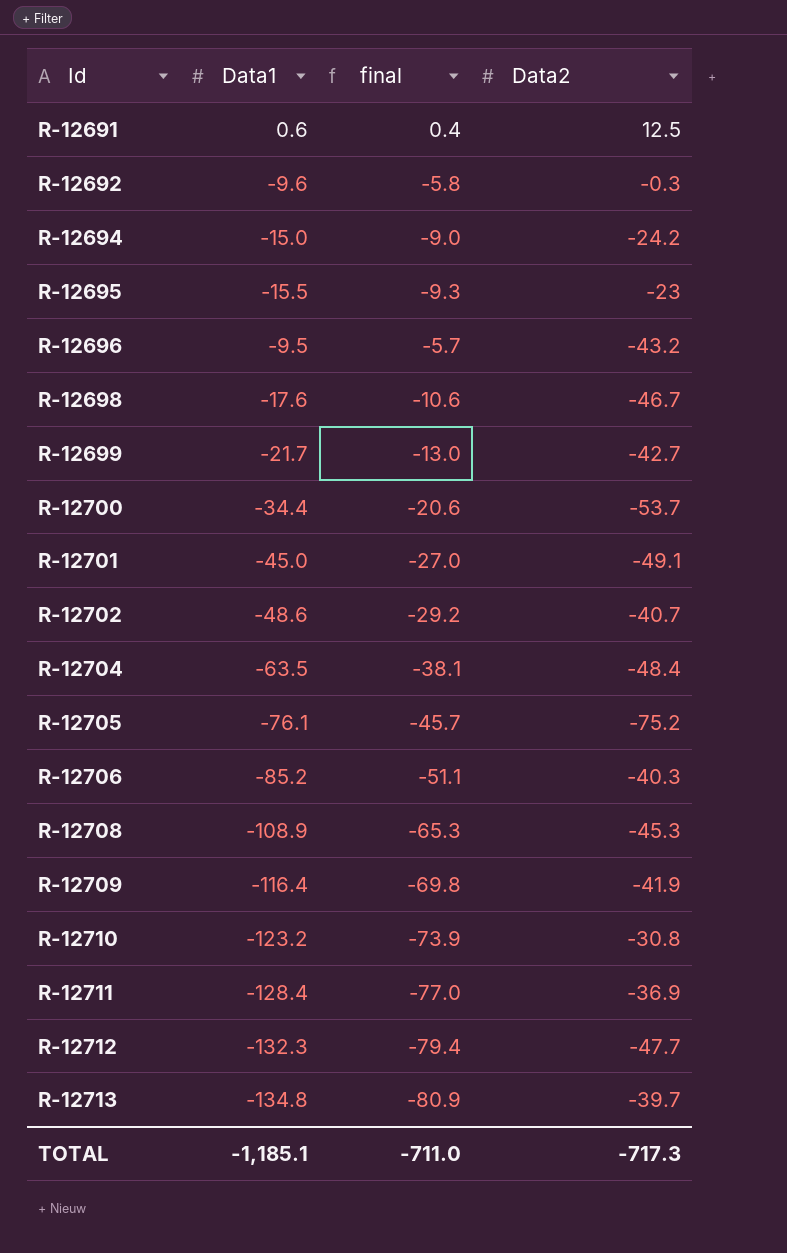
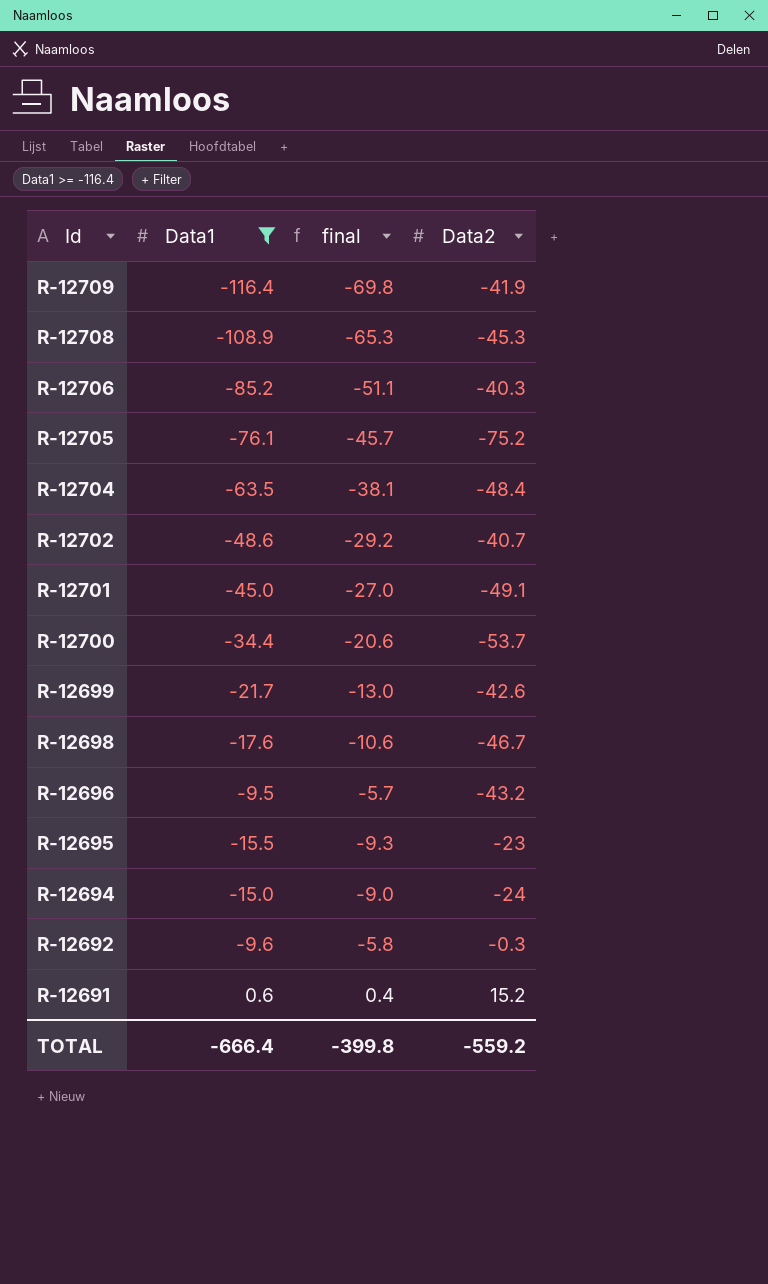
filter: none -> Data1 >= -116.4
row order: Id ascending -> Id descending
R-12699 | Data2: -42.7 -> -42.6
R-12694 | Data2: -24.2 -> -24
R-12691 | Data2: 12.5 -> 15.2
TOTAL | Data1: -1,185.1 -> -666.4
TOTAL | final: -711.0 -> -399.8
TOTAL | Data2: -717.3 -> -559.2

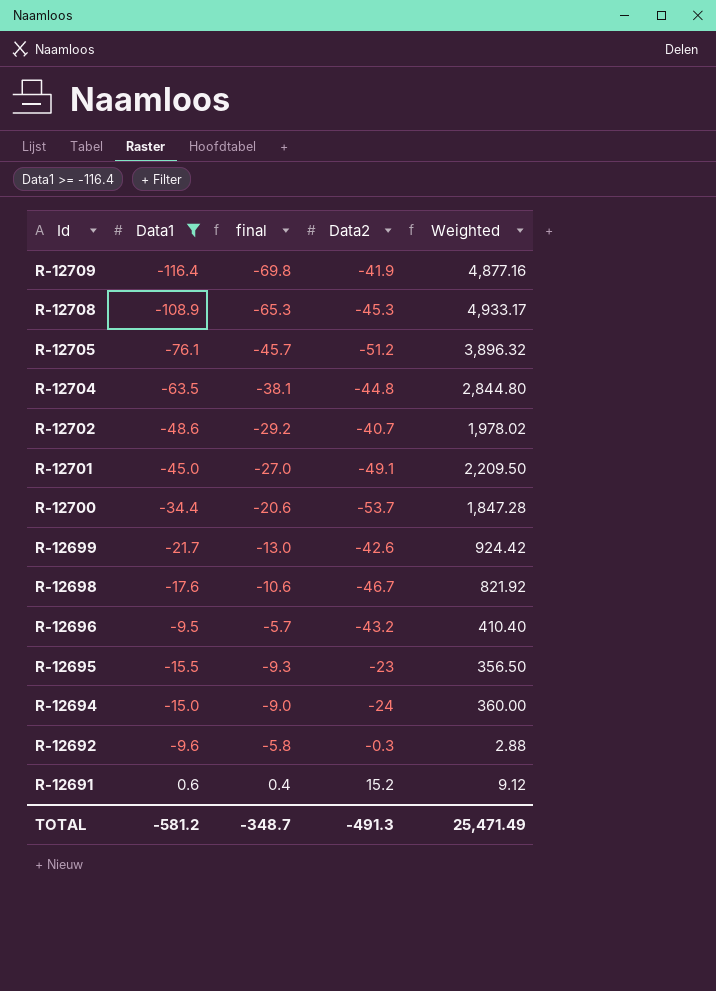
column Weighted | formula: none -> [Data1] * [Data2]
row R-12706: -85.2 | -51.1 | -40.3 -> none
R-12705 | Data2: -75.2 -> -51.2
R-12704 | Data2: -48.4 -> -44.8
TOTAL | Data1: -666.4 -> -581.2
TOTAL | final: -399.8 -> -348.7
TOTAL | Data2: -559.2 -> -491.3

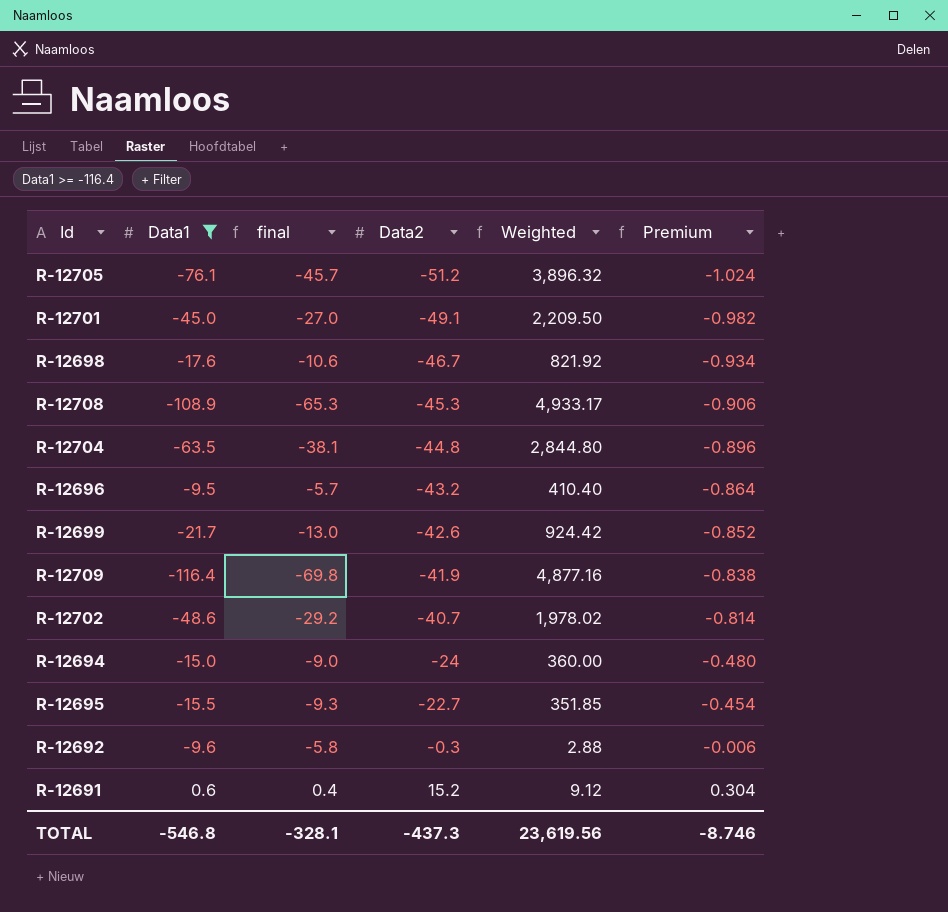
row order: Id descending -> Data2 ascending
column Premium | formula: none -> [Data2] * 0.02
row R-12700: -34.4 | -20.6 | -53.7 | 1,847.28 -> none
R-12695 | Data2: -23 -> -22.7
R-12695 | Weighted: 356.50 -> 351.85
TOTAL | Data1: -581.2 -> -546.8
TOTAL | final: -348.7 -> -328.1
TOTAL | Data2: -491.3 -> -437.3
TOTAL | Weighted: 25,471.49 -> 23,619.56

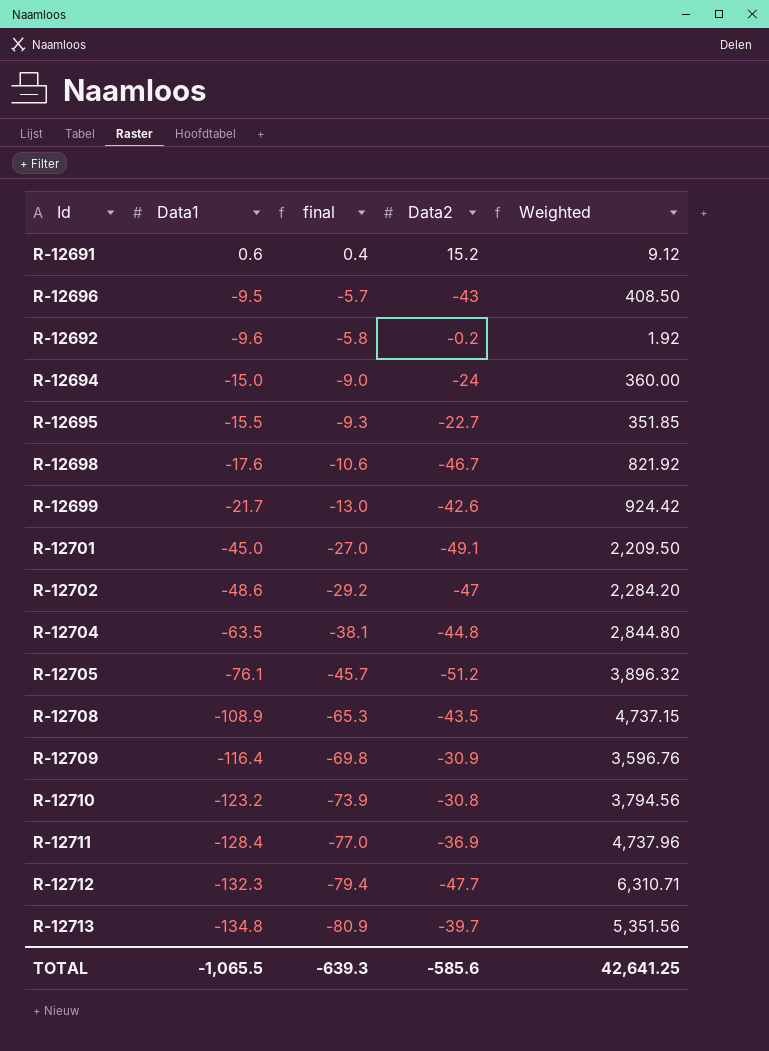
filter: Data1 >= -116.4 -> none
row order: Data2 ascending -> Data1 descending
column Premium | formula: [Data2] * 0.02 -> none
R-12696 | Data2: -43.2 -> -43
R-12696 | Weighted: 410.40 -> 408.50
R-12692 | Data2: -0.3 -> -0.2
R-12692 | Weighted: 2.88 -> 1.92
R-12702 | Data2: -40.7 -> -47
R-12702 | Weighted: 1,978.02 -> 2,284.20
R-12708 | Data2: -45.3 -> -43.5
R-12708 | Weighted: 4,933.17 -> 4,737.15
R-12709 | Data2: -41.9 -> -30.9
R-12709 | Weighted: 4,877.16 -> 3,596.76
TOTAL | Data1: -546.8 -> -1,065.5
TOTAL | final: -328.1 -> -639.3
TOTAL | Data2: -437.3 -> -585.6
TOTAL | Weighted: 23,619.56 -> 42,641.25

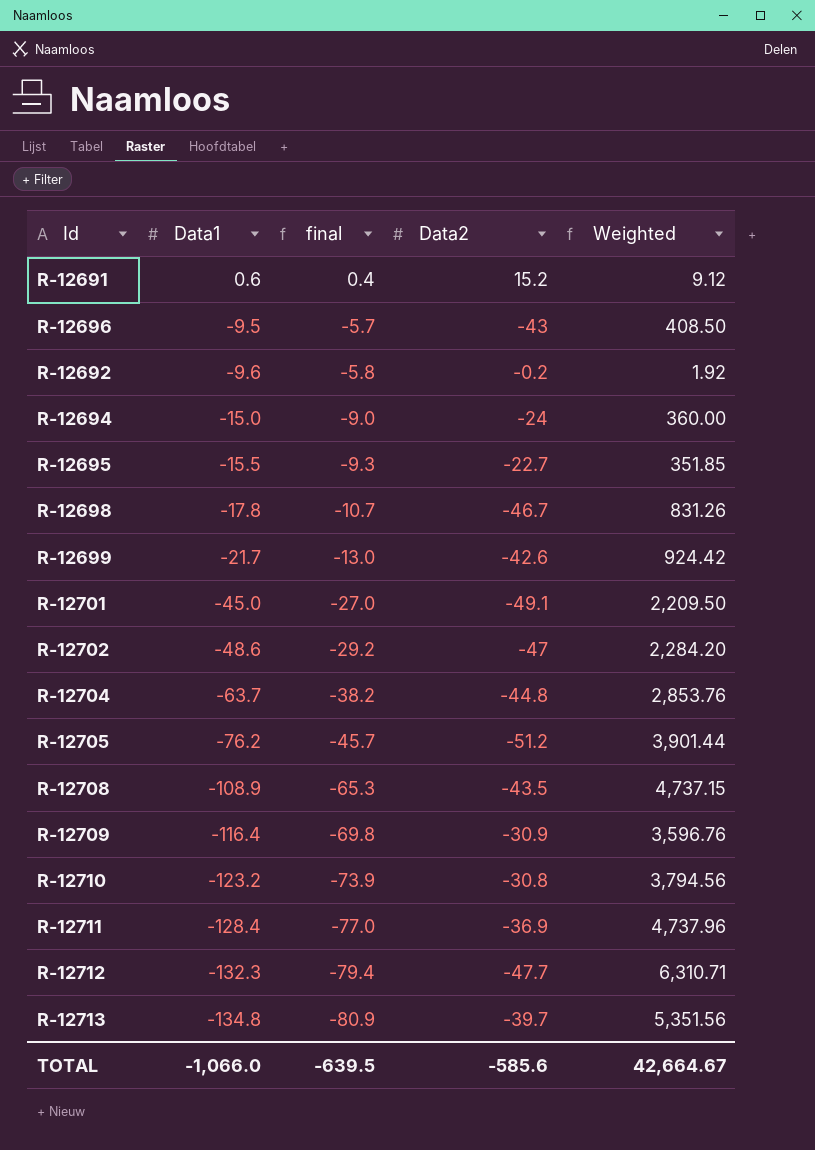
R-12698 | Data1: -17.6 -> -17.8
R-12698 | final: -10.6 -> -10.7
R-12698 | Weighted: 821.92 -> 831.26
R-12704 | Data1: -63.5 -> -63.7
R-12704 | final: -38.1 -> -38.2
R-12704 | Weighted: 2,844.80 -> 2,853.76
R-12705 | Data1: -76.1 -> -76.2
R-12705 | Weighted: 3,896.32 -> 3,901.44
TOTAL | Data1: -1,065.5 -> -1,066.0
TOTAL | final: -639.3 -> -639.5
TOTAL | Weighted: 42,641.25 -> 42,664.67

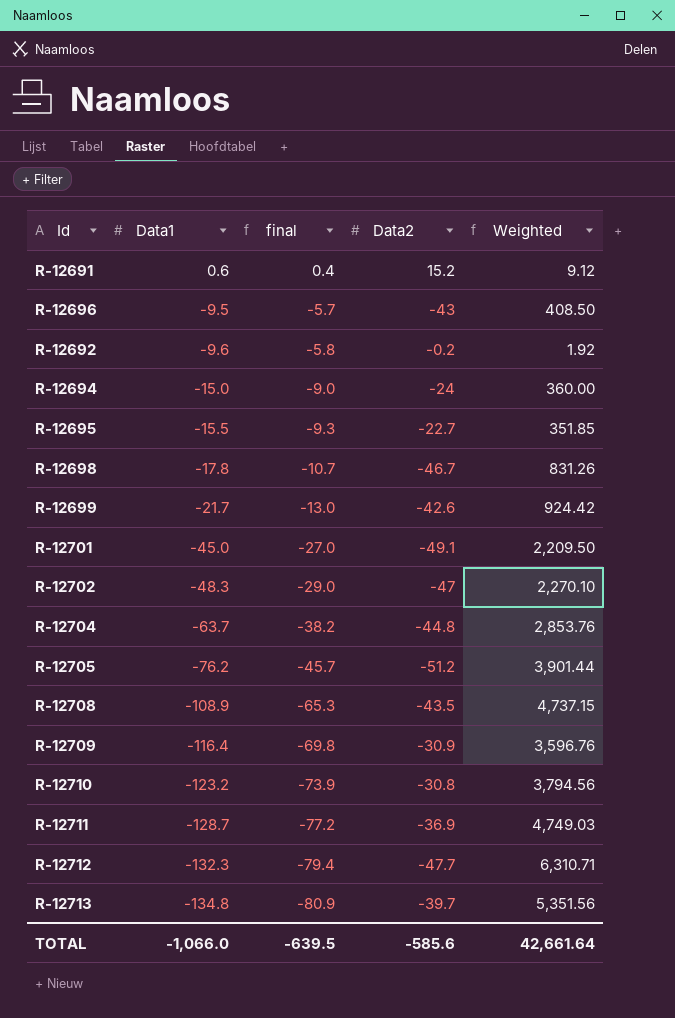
R-12702 | Data1: -48.6 -> -48.3
R-12702 | final: -29.2 -> -29.0
R-12702 | Weighted: 2,284.20 -> 2,270.10
R-12711 | Data1: -128.4 -> -128.7
R-12711 | final: -77.0 -> -77.2
R-12711 | Weighted: 4,737.96 -> 4,749.03
TOTAL | Weighted: 42,664.67 -> 42,661.64

